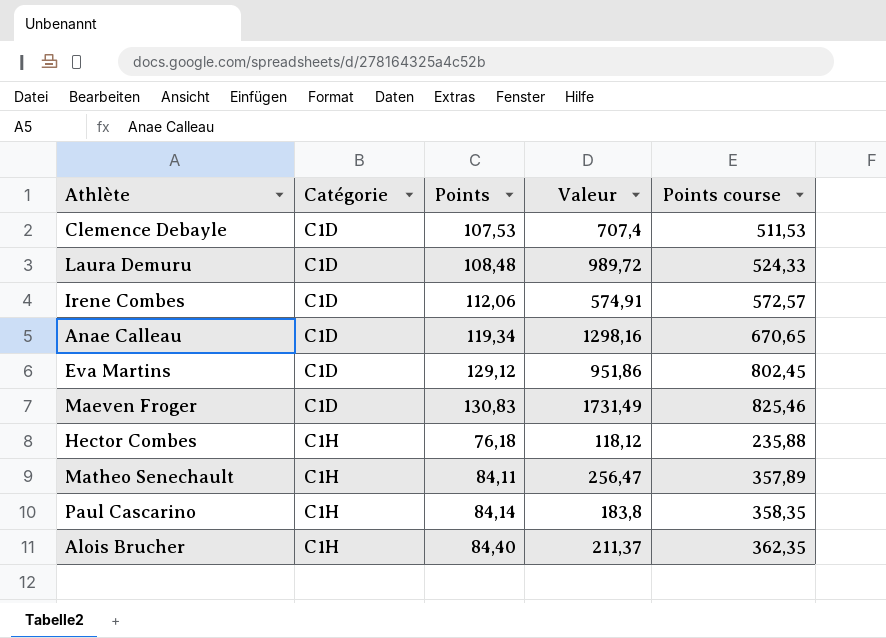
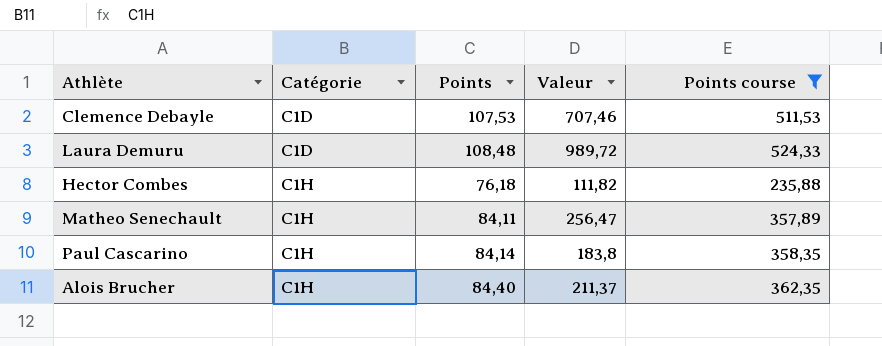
filter: none -> Points course <= 524,33
Clemence Debayle | Valeur: 707,4 -> 707,46
Hector Combes | Valeur: 118,12 -> 111,82

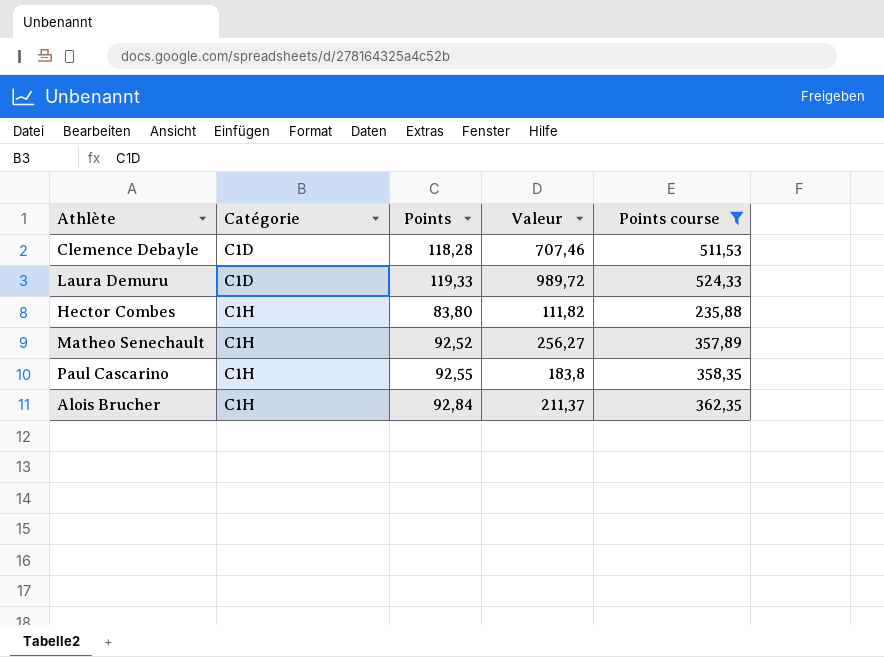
Clemence Debayle | Points: 107,53 -> 118,28
Laura Demuru | Points: 108,48 -> 119,33
Hector Combes | Points: 76,18 -> 83,80
Matheo Senechault | Points: 84,11 -> 92,52
Matheo Senechault | Valeur: 256,47 -> 256,27
Paul Cascarino | Points: 84,14 -> 92,55
Alois Brucher | Points: 84,40 -> 92,84

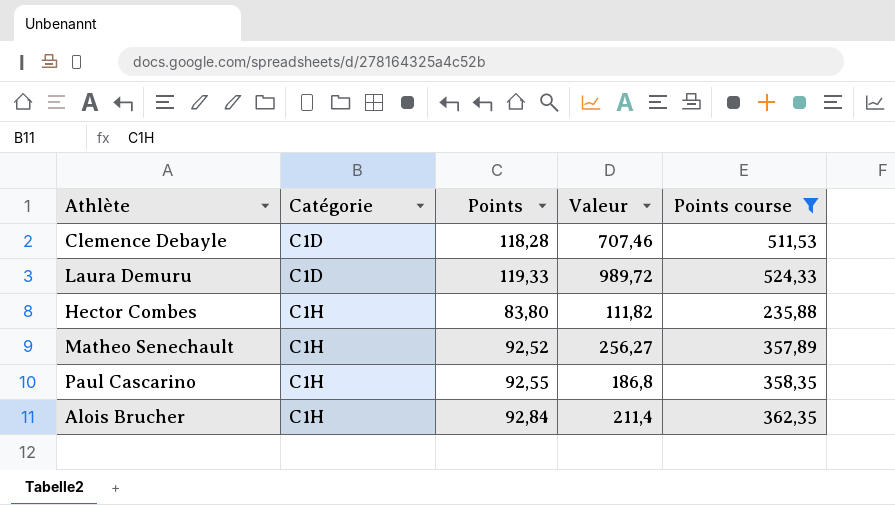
Paul Cascarino | Valeur: 183,8 -> 186,8
Alois Brucher | Valeur: 211,37 -> 211,4

